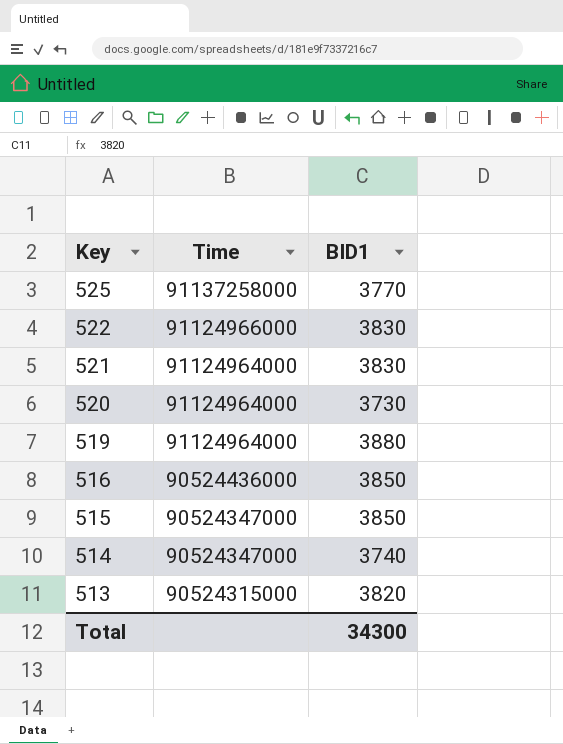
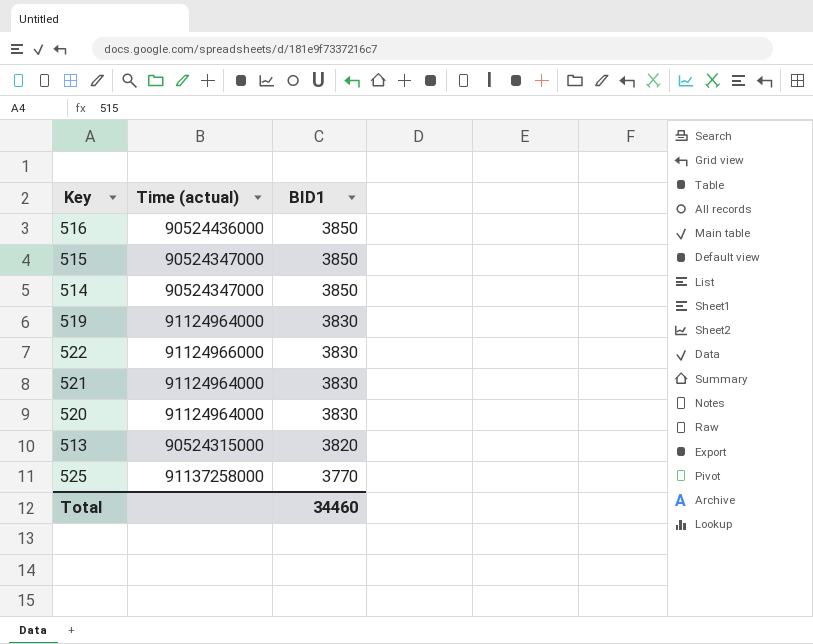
row order: Key descending -> BID1 descending
column name: Time -> Time (actual)
514 | BID1: 3740 -> 3850
519 | BID1: 3880 -> 3830
520 | BID1: 3730 -> 3830
Total | BID1: 34300 -> 34460

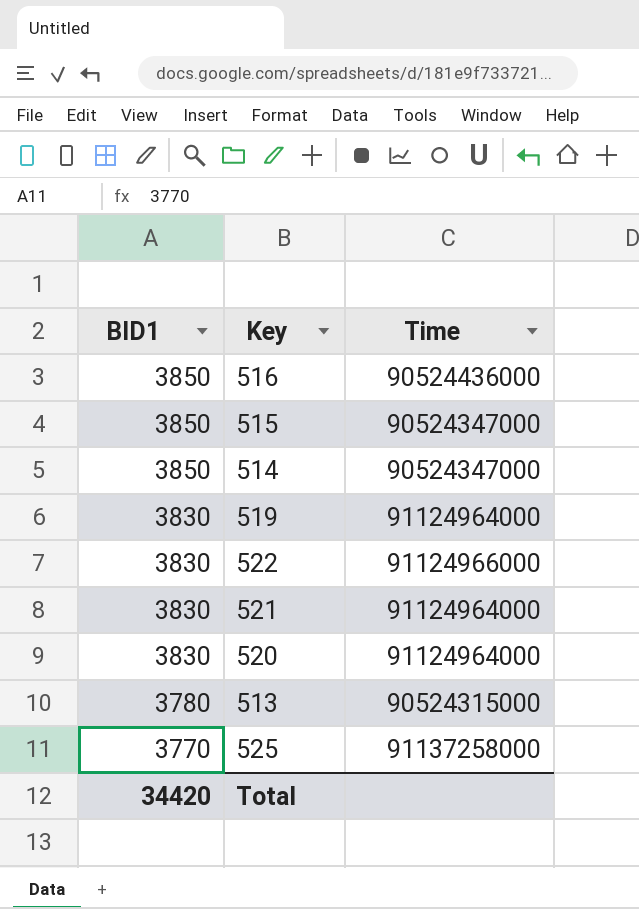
column BID1 | position: 3 -> 1
column name: Time (actual) -> Time
513 | BID1: 3820 -> 3780
Total | BID1: 34460 -> 34420

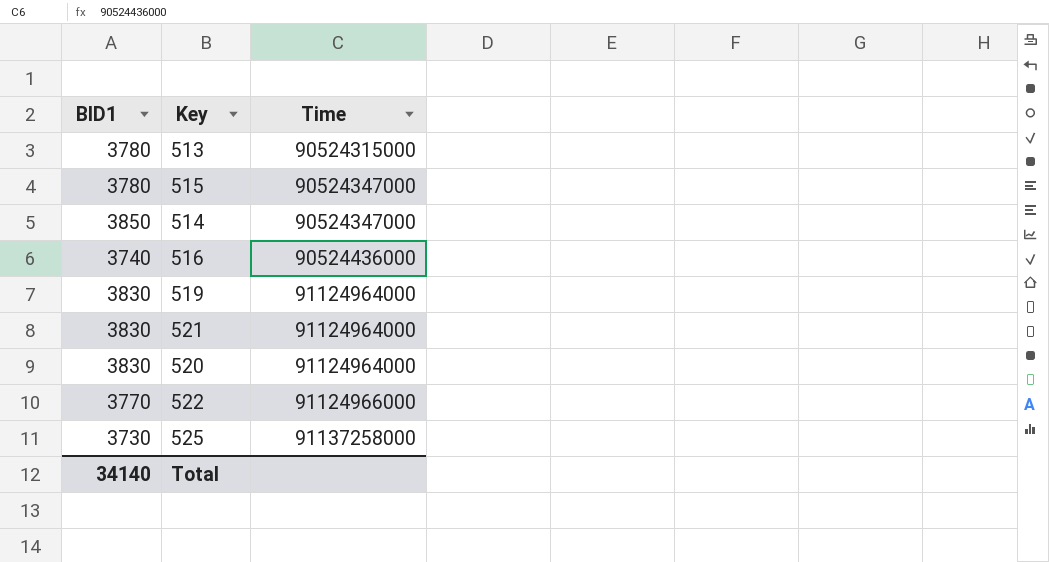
row order: BID1 descending -> Time ascending
515 | BID1: 3850 -> 3780
516 | BID1: 3850 -> 3740
522 | BID1: 3830 -> 3770
525 | BID1: 3770 -> 3730
Total | BID1: 34420 -> 34140

